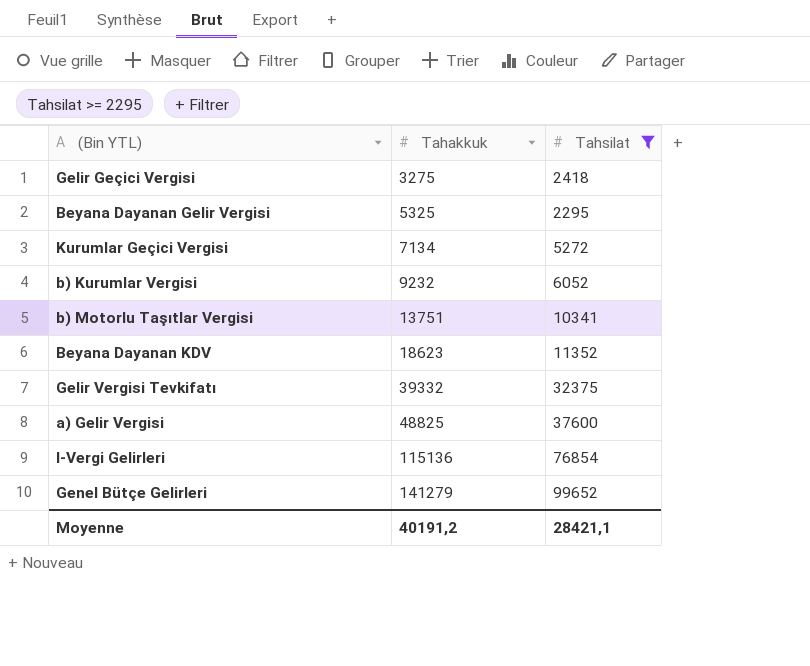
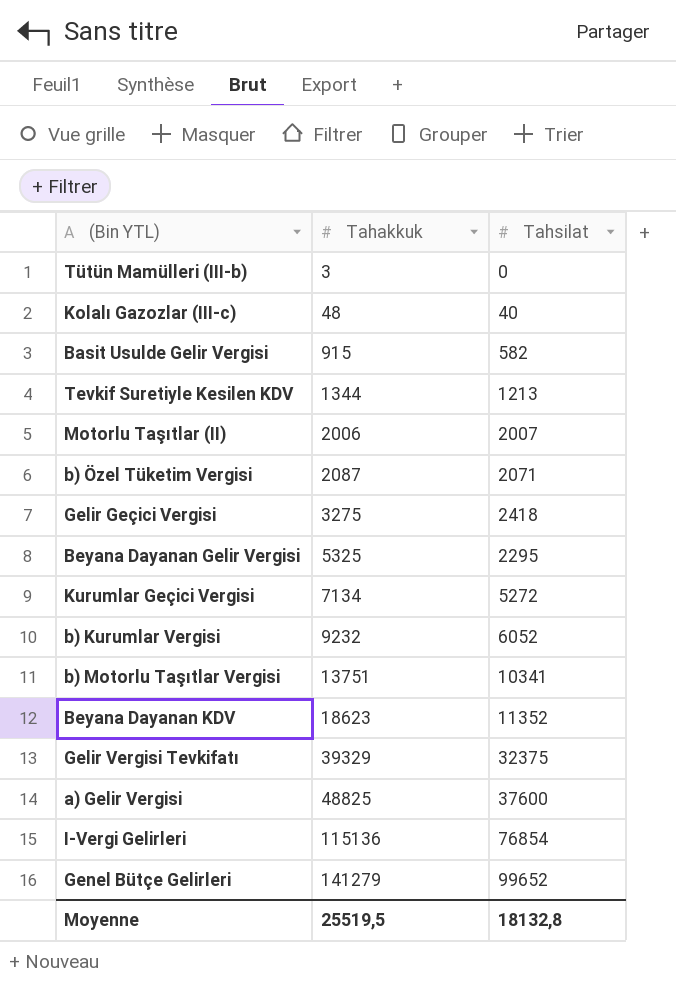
filter: Tahsilat >= 2295 -> none
Gelir Vergisi Tevkifatı | Tahakkuk: 39332 -> 39329
Moyenne | Tahakkuk: 40191,2 -> 25519,5
Moyenne | Tahsilat: 28421,1 -> 18132,8

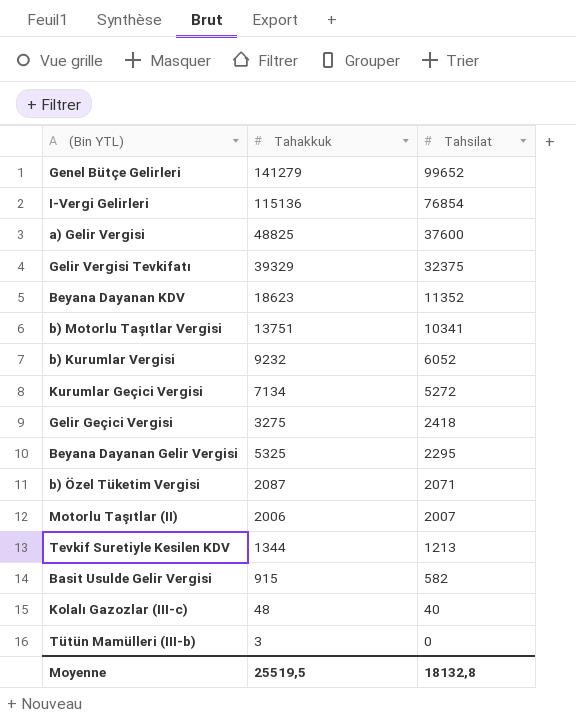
row order: Tahakkuk ascending -> Tahsilat descending

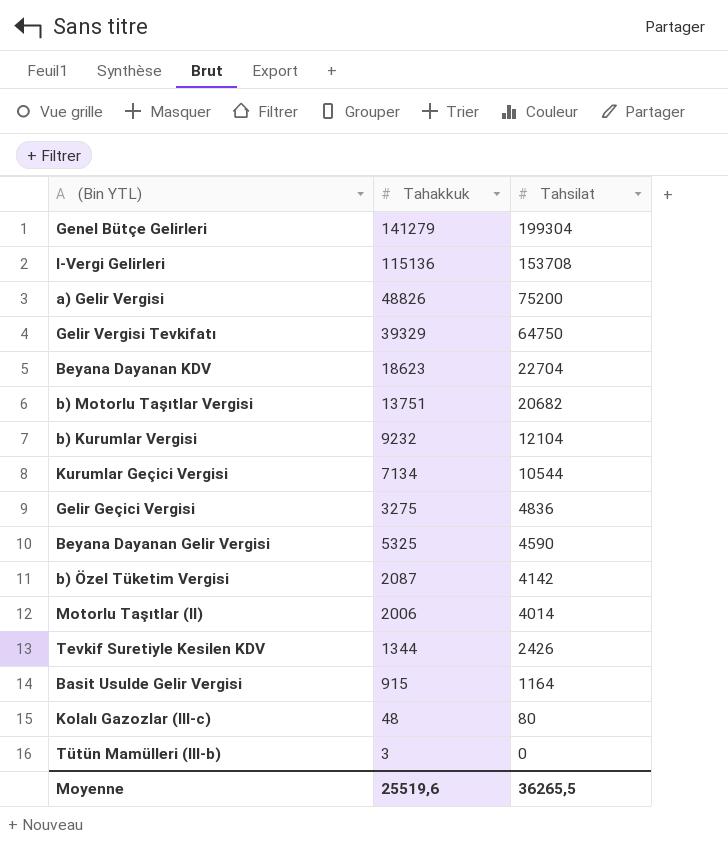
Genel Bütçe Gelirleri | Tahsilat: 99652 -> 199304
I-Vergi Gelirleri | Tahsilat: 76854 -> 153708
a) Gelir Vergisi | Tahakkuk: 48825 -> 48826
a) Gelir Vergisi | Tahsilat: 37600 -> 75200
Gelir Vergisi Tevkifatı | Tahsilat: 32375 -> 64750
Beyana Dayanan KDV | Tahsilat: 11352 -> 22704
b) Motorlu Taşıtlar Vergisi | Tahsilat: 10341 -> 20682
b) Kurumlar Vergisi | Tahsilat: 6052 -> 12104
Kurumlar Geçici Vergisi | Tahsilat: 5272 -> 10544
Gelir Geçici Vergisi | Tahsilat: 2418 -> 4836
Beyana Dayanan Gelir Vergisi | Tahsilat: 2295 -> 4590
b) Özel Tüketim Vergisi | Tahsilat: 2071 -> 4142
Motorlu Taşıtlar (II) | Tahsilat: 2007 -> 4014
Tevkif Suretiyle Kesilen KDV | Tahsilat: 1213 -> 2426
Basit Usulde Gelir Vergisi | Tahsilat: 582 -> 1164
Kolalı Gazozlar (III-c) | Tahsilat: 40 -> 80
Moyenne | Tahakkuk: 25519,5 -> 25519,6
Moyenne | Tahsilat: 18132,8 -> 36265,5

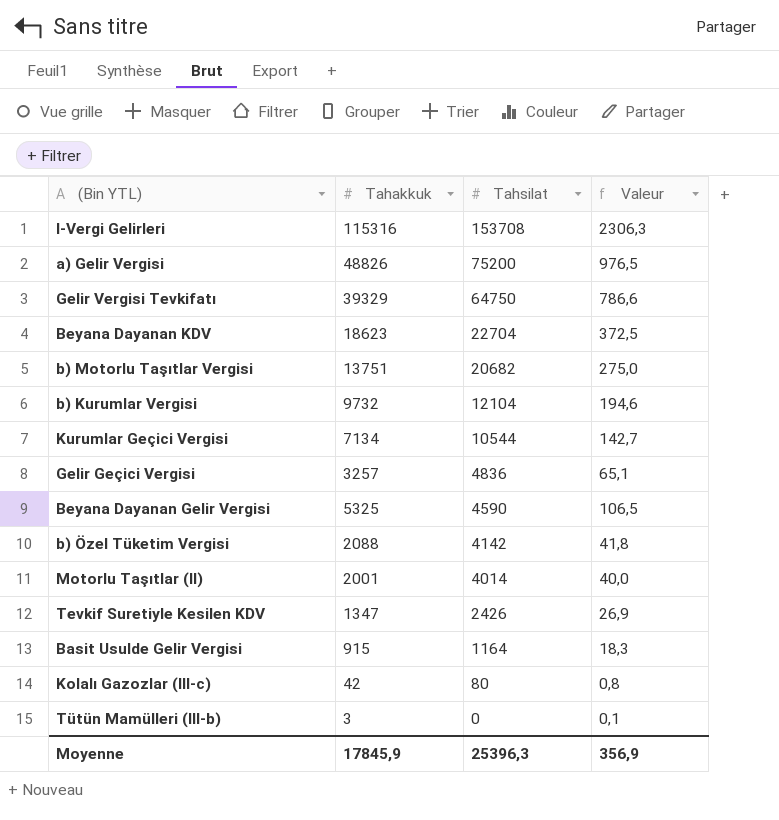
column Valeur | formula: none -> [Tahakkuk] * 0,02
row Genel Bütçe Gelirleri: 141279 | 199304 -> none
I-Vergi Gelirleri | Tahakkuk: 115136 -> 115316
b) Kurumlar Vergisi | Tahakkuk: 9232 -> 9732
Gelir Geçici Vergisi | Tahakkuk: 3275 -> 3257
b) Özel Tüketim Vergisi | Tahakkuk: 2087 -> 2088
Motorlu Taşıtlar (II) | Tahakkuk: 2006 -> 2001
Tevkif Suretiyle Kesilen KDV | Tahakkuk: 1344 -> 1347
Kolalı Gazozlar (III-c) | Tahakkuk: 48 -> 42
Moyenne | Tahakkuk: 25519,6 -> 17845,9
Moyenne | Tahsilat: 36265,5 -> 25396,3

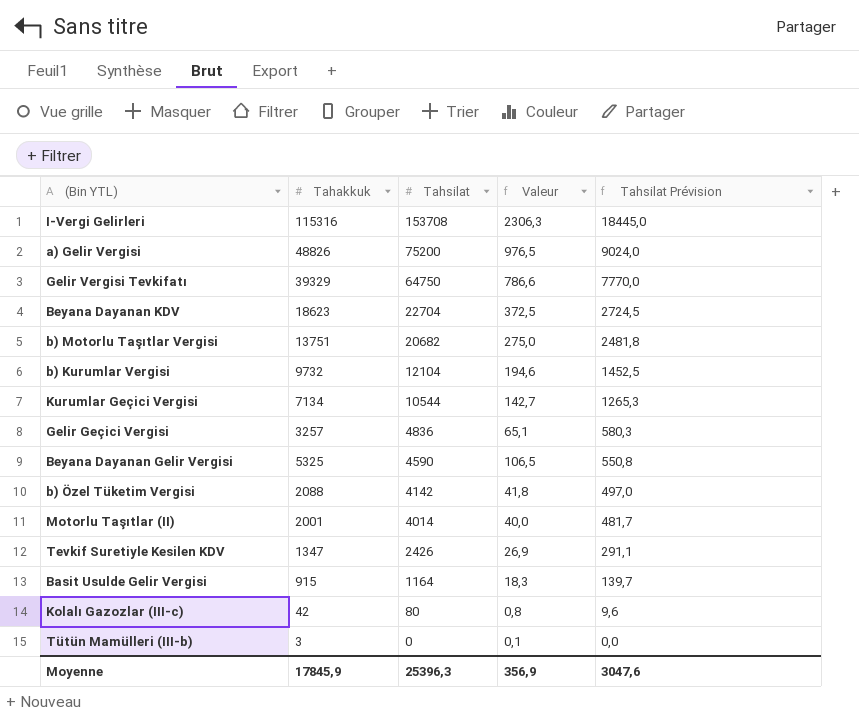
column Tahsilat Prévision | formula: none -> [Tahsilat] * 0,12

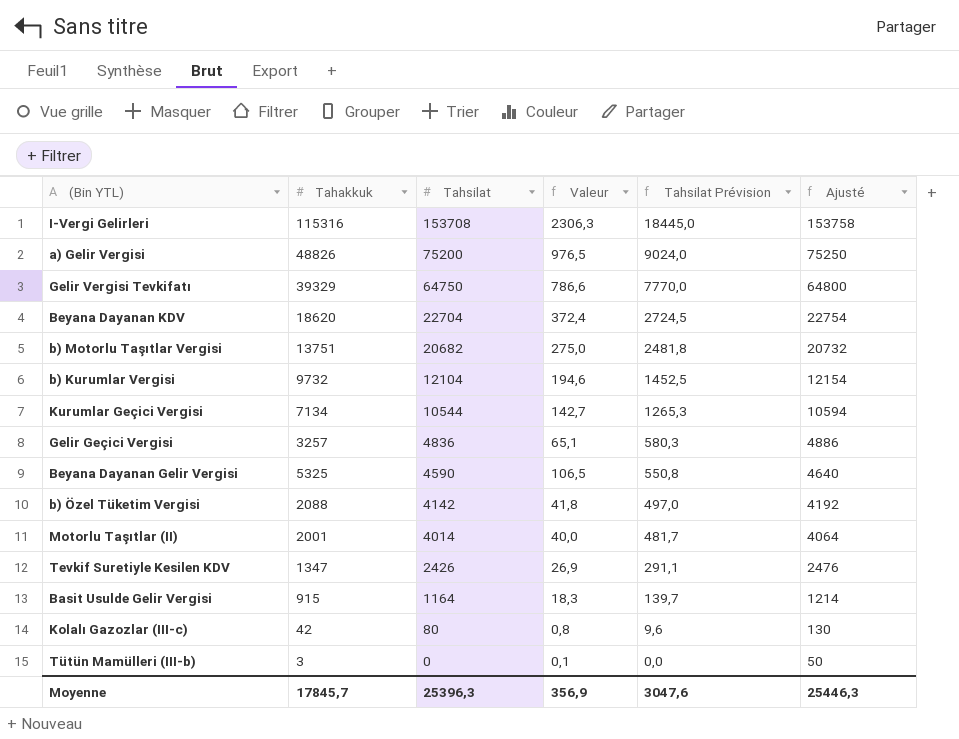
column Ajusté | formula: none -> [Tahsilat] + 50
Beyana Dayanan KDV | Tahakkuk: 18623 -> 18620
Beyana Dayanan KDV | Valeur: 372,5 -> 372,4
Moyenne | Tahakkuk: 17845,9 -> 17845,7

